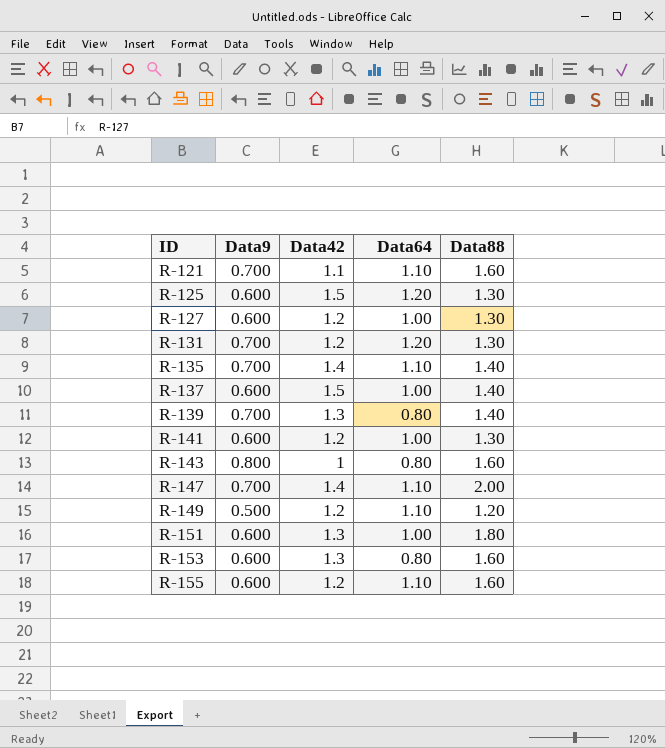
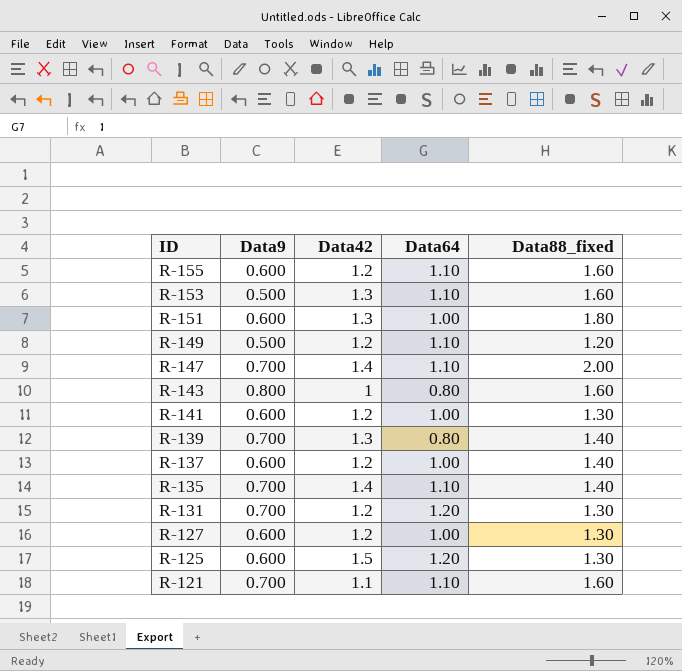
row order: ID ascending -> ID descending
column name: Data88 -> Data88_fixed
R-153 | Data9: 0.600 -> 0.500
R-153 | Data64: 0.80 -> 1.10
R-137 | Data42: 1.5 -> 1.2

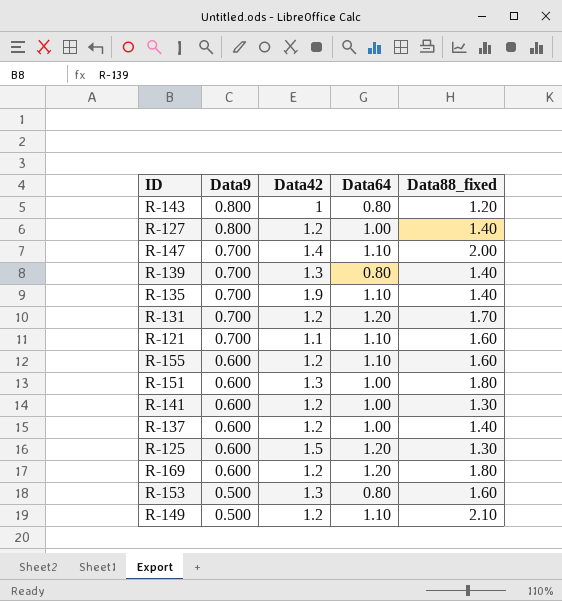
row order: ID descending -> Data9 descending
R-143 | Data88_fixed: 1.60 -> 1.20
R-127 | Data9: 0.600 -> 0.800
R-127 | Data88_fixed: 1.30 -> 1.40
R-135 | Data42: 1.4 -> 1.9
R-131 | Data88_fixed: 1.30 -> 1.70
row R-169: none -> 0.600 | 1.2 | 1.20 | 1.80
R-153 | Data64: 1.10 -> 0.80
R-149 | Data88_fixed: 1.20 -> 2.10

